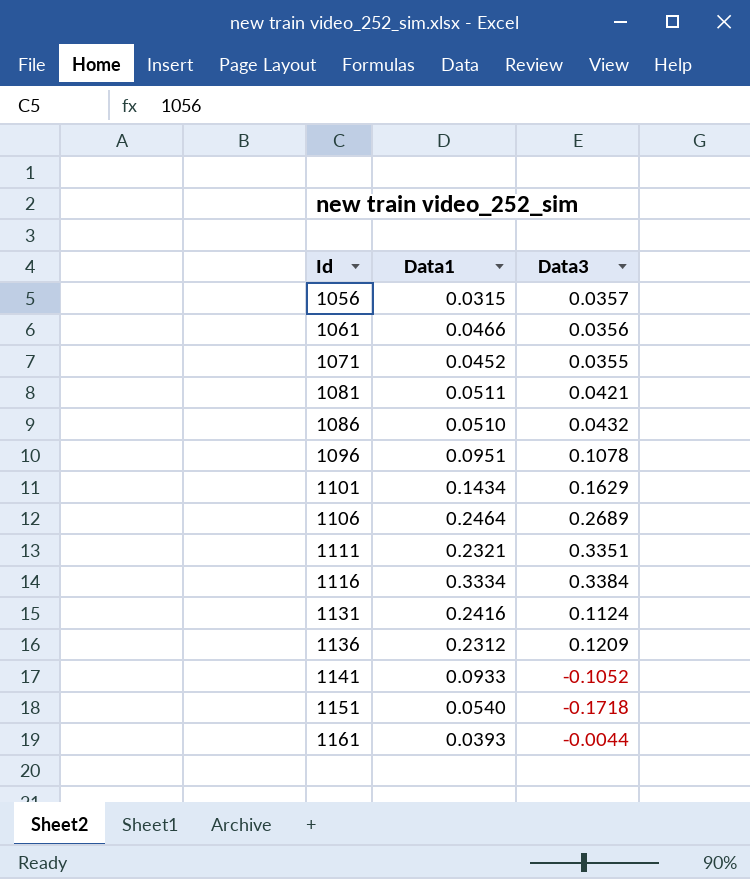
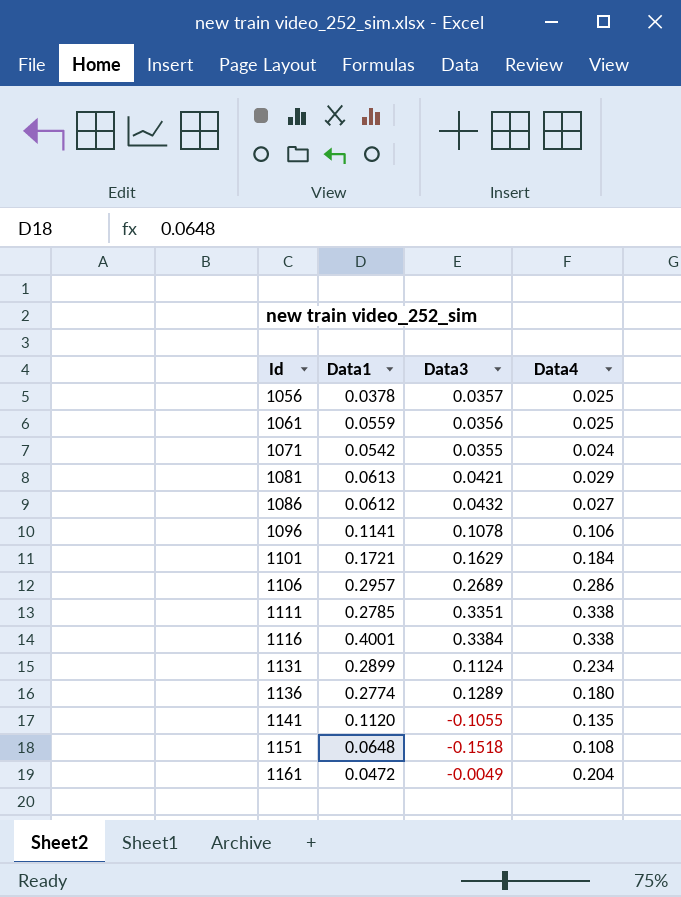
column Data4 | position: none -> 4
1056 | Data1: 0.0315 -> 0.0378
1061 | Data1: 0.0466 -> 0.0559
1071 | Data1: 0.0452 -> 0.0542
1081 | Data1: 0.0511 -> 0.0613
1086 | Data1: 0.0510 -> 0.0612
1096 | Data1: 0.0951 -> 0.1141
1101 | Data1: 0.1434 -> 0.1721
1106 | Data1: 0.2464 -> 0.2957
1111 | Data1: 0.2321 -> 0.2785
1116 | Data1: 0.3334 -> 0.4001
1131 | Data1: 0.2416 -> 0.2899
1136 | Data1: 0.2312 -> 0.2774
1136 | Data3: 0.1209 -> 0.1289
1141 | Data1: 0.0933 -> 0.1120
1141 | Data3: -0.1052 -> -0.1055
1151 | Data1: 0.0540 -> 0.0648
1151 | Data3: -0.1718 -> -0.1518
1161 | Data1: 0.0393 -> 0.0472
1161 | Data3: -0.0044 -> -0.0049

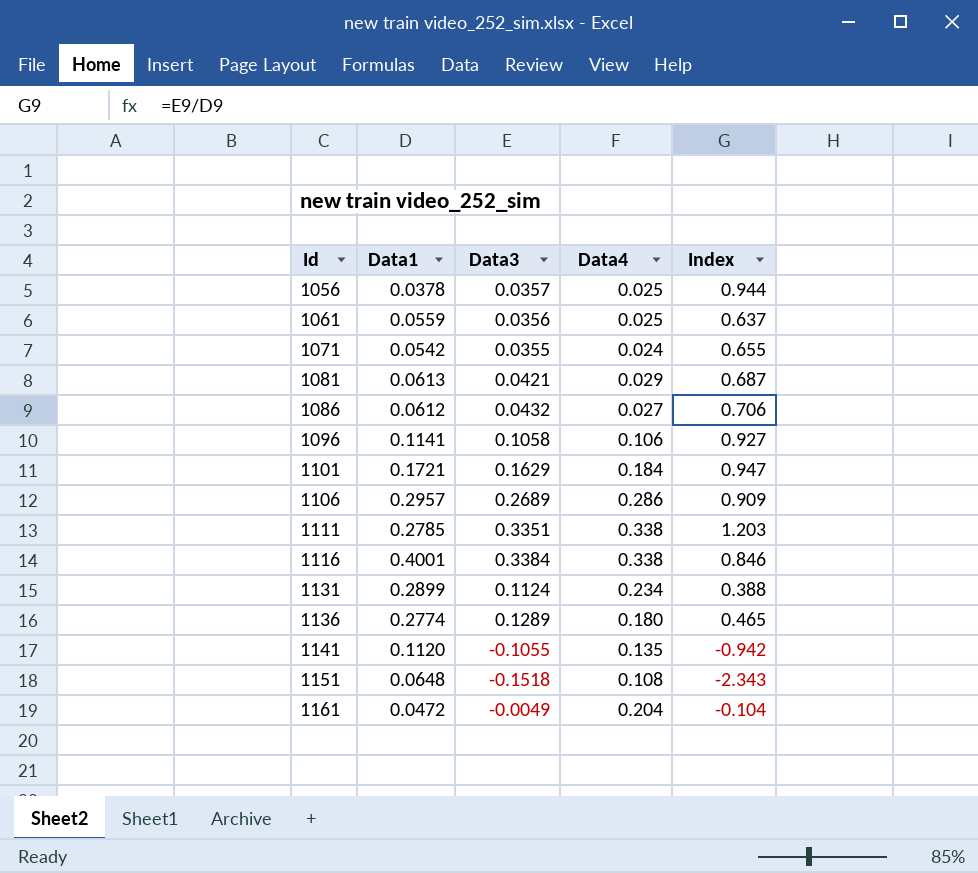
column Index | formula: none -> [Data3] / [Data1]
1096 | Data3: 0.1078 -> 0.1058

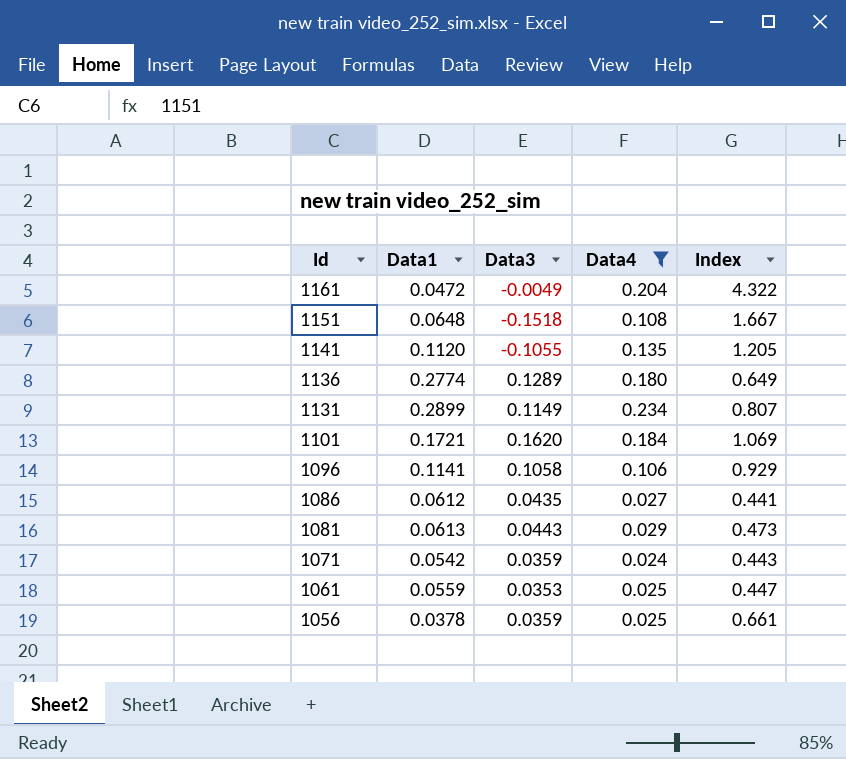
filter: none -> Data4 <= 0.234
row order: Id ascending -> Id descending
column Index | formula: [Data3] / [Data1] -> [Data4] / [Data1]
1131 | Data3: 0.1124 -> 0.1149
1101 | Data3: 0.1629 -> 0.1620
1086 | Data3: 0.0432 -> 0.0435
1081 | Data3: 0.0421 -> 0.0443
1071 | Data3: 0.0355 -> 0.0359
1061 | Data3: 0.0356 -> 0.0353
1056 | Data3: 0.0357 -> 0.0359

